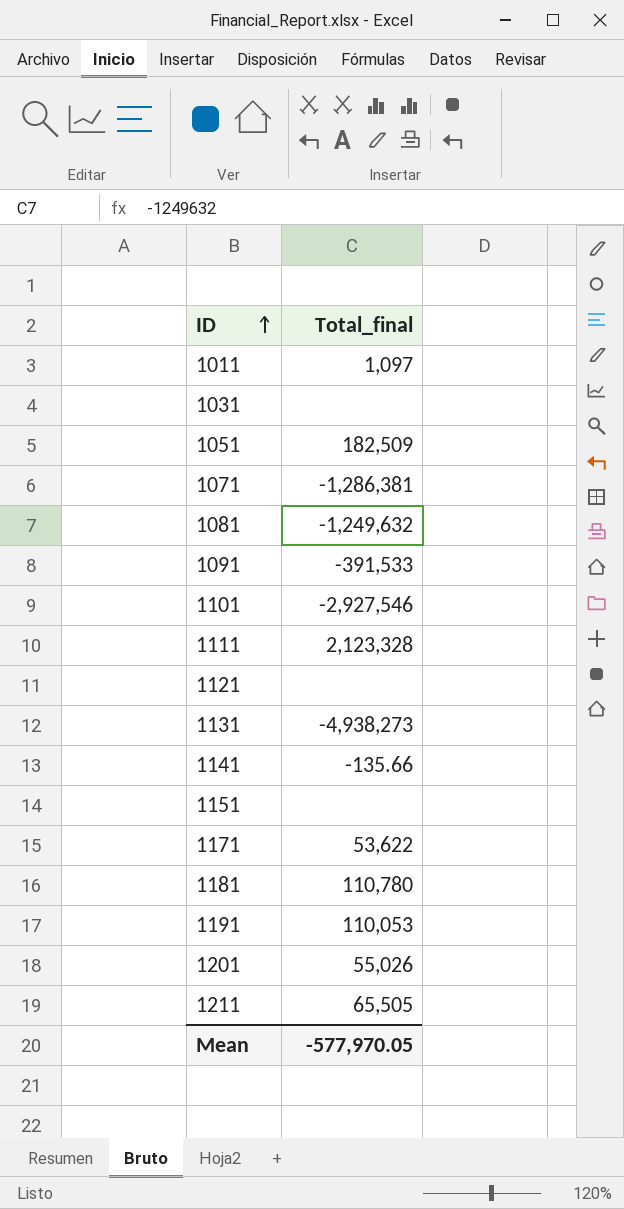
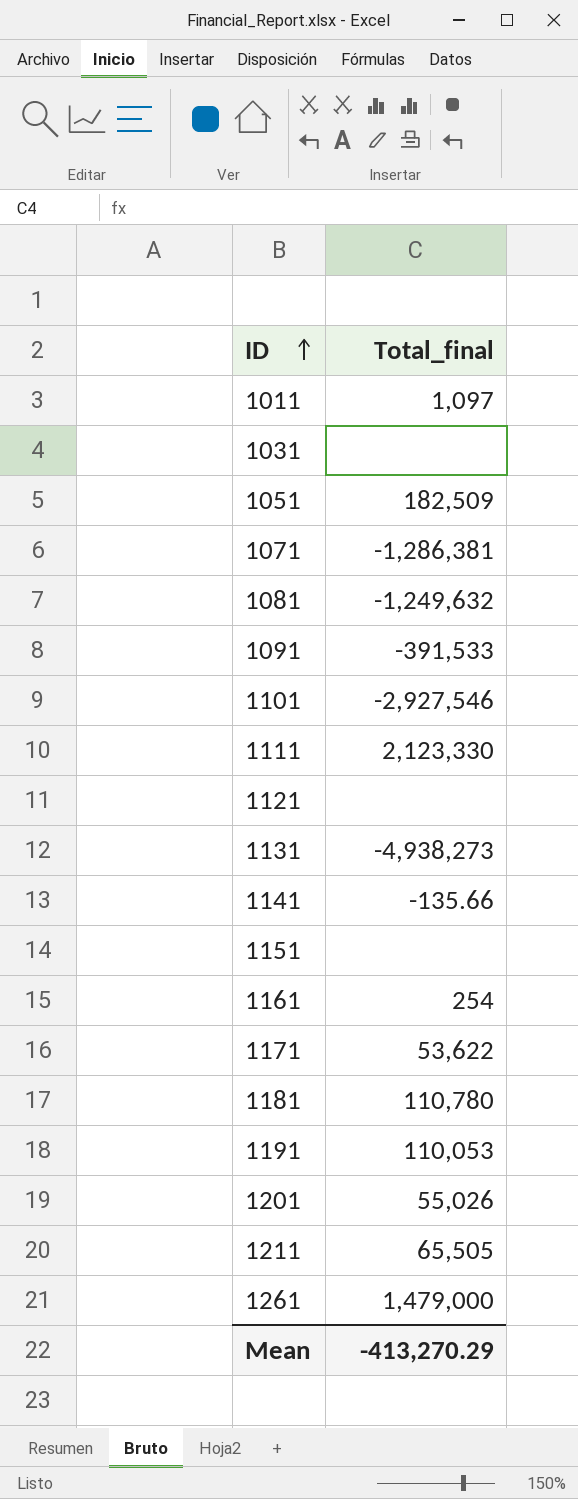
1111 | Total_final: 2,123,328 -> 2,123,330
row 1161: none -> 254
row 1261: none -> 1,479,000
Mean | Total_final: -577,970.05 -> -413,270.29

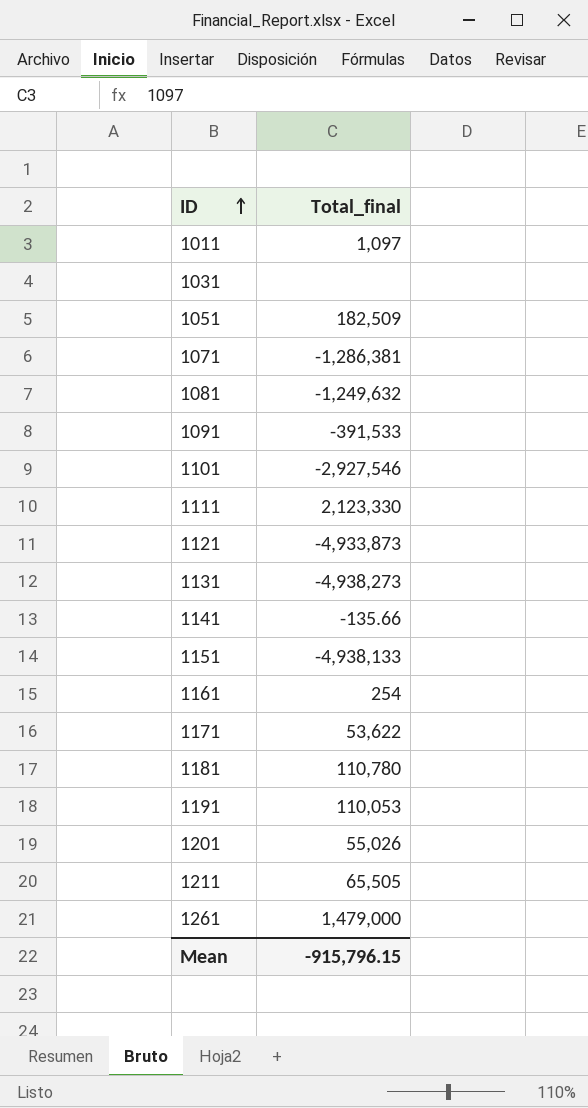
1121 | Total_final: none -> -4,933,873
1151 | Total_final: none -> -4,938,133
Mean | Total_final: -413,270.29 -> -915,796.15

